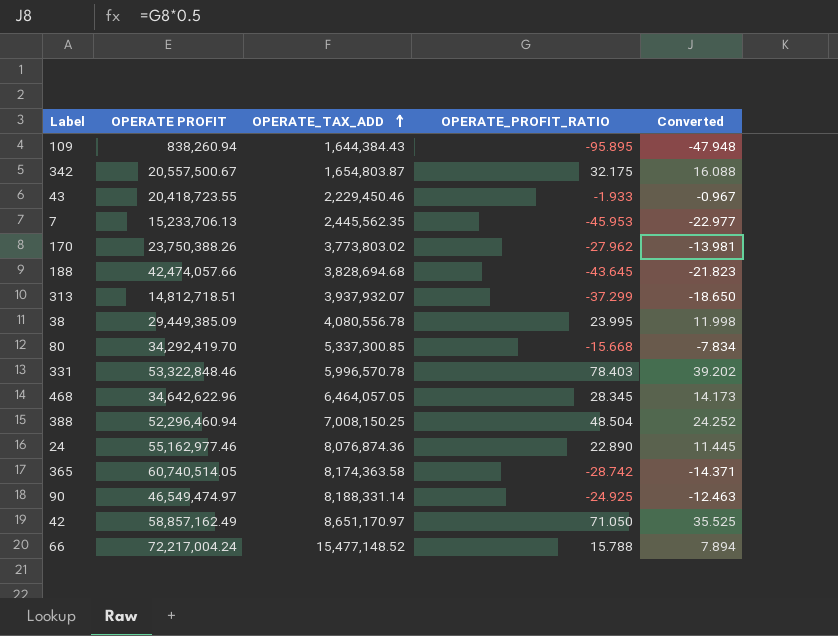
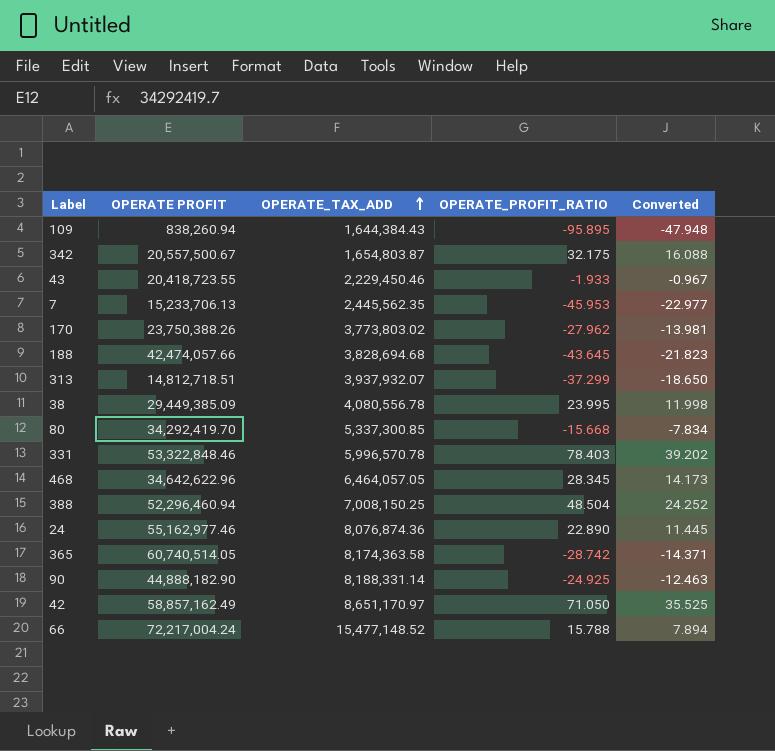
90 | OPERATE PROFIT: 46,549,474.97 -> 44,888,182.90

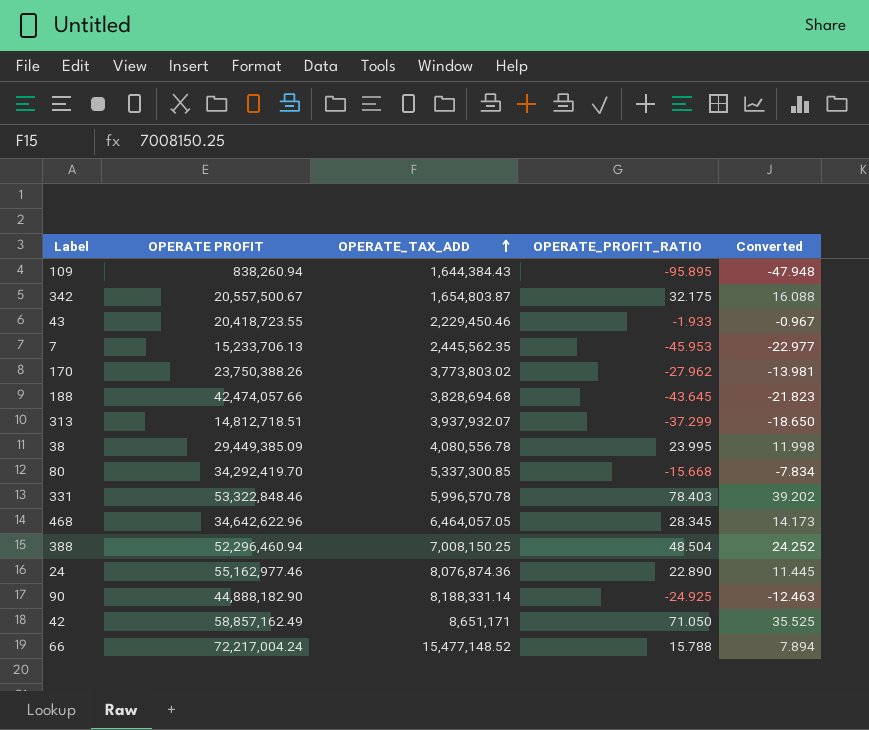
row 365: 60,740,514.05 | 8,174,363.58 | -28.742 | -14.371 -> none
42 | OPERATE_TAX_ADD: 8,651,170.97 -> 8,651,171

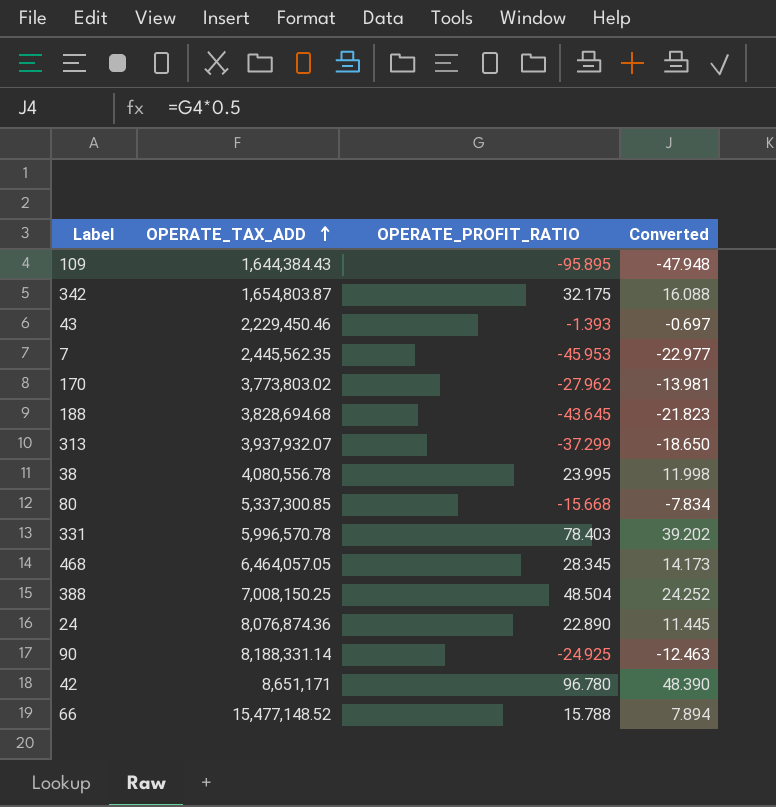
column OPERATE PROFIT | position: 2 -> none
43 | OPERATE_PROFIT_RATIO: -1.933 -> -1.393
43 | Converted: -0.967 -> -0.697
42 | OPERATE_PROFIT_RATIO: 71.050 -> 96.780
42 | Converted: 35.525 -> 48.390

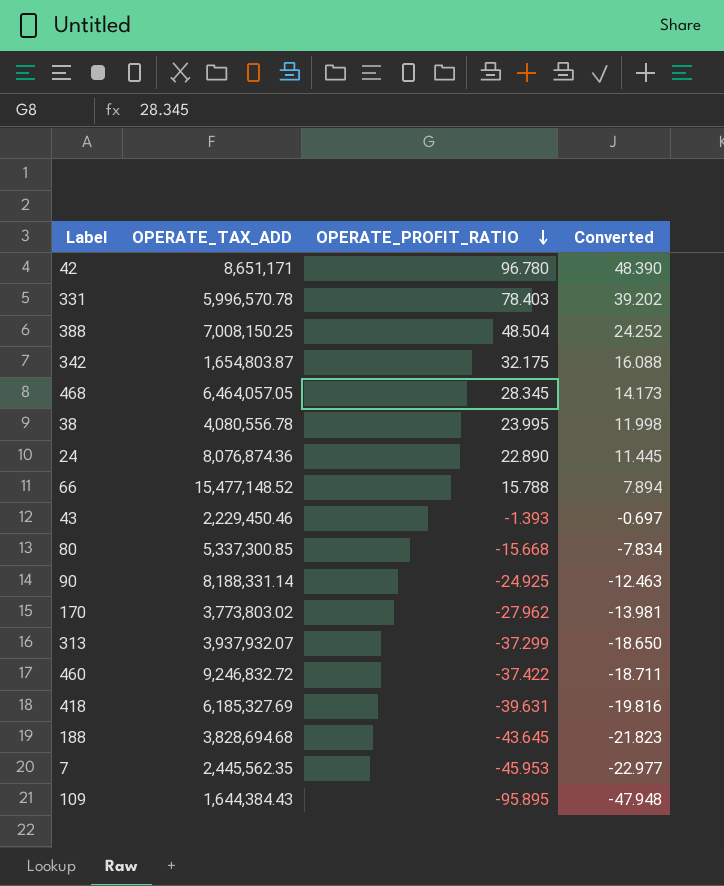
row order: OPERATE_TAX_ADD ascending -> OPERATE_PROFIT_RATIO descending
row 460: none -> 9,246,832.72 | -37.422 | -18.711
row 418: none -> 6,185,327.69 | -39.631 | -19.816

